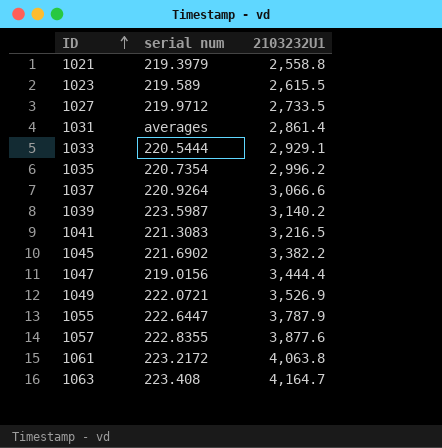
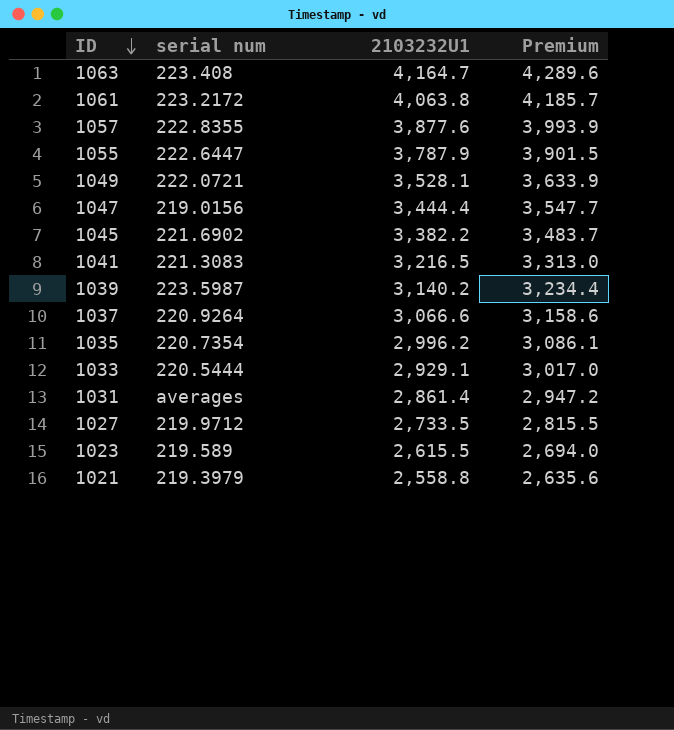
row order: ID ascending -> ID descending
column Premium | formula: none -> [2103232U1] * 1.03
1049 | 2103232U1: 3,526.9 -> 3,528.1

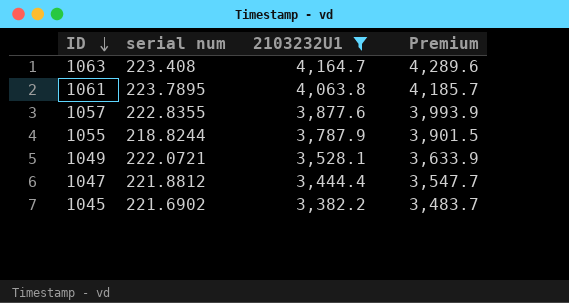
filter: none -> 2103232U1 >= 3,382.2
1061 | serial num: 223.2172 -> 223.7895
1055 | serial num: 222.6447 -> 218.8244
1047 | serial num: 219.0156 -> 221.8812

